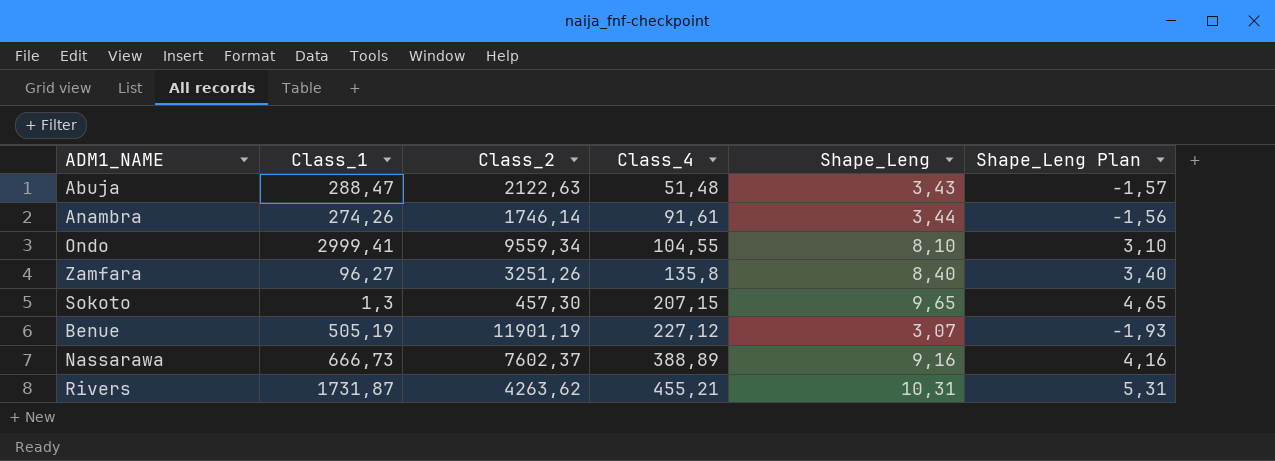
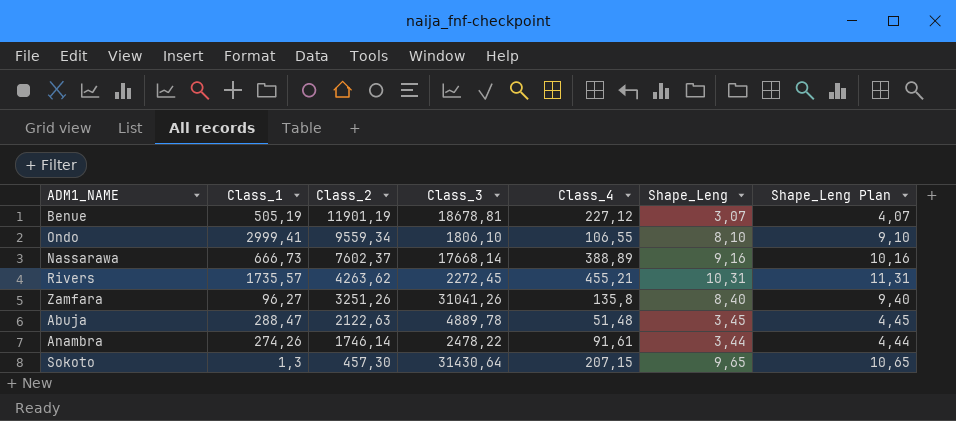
row order: Class_4 ascending -> Class_2 descending
column Class_3 | position: none -> 4
column Shape_Leng Plan | formula: [Shape_Leng] - 5 -> [Shape_Leng] + 1
Ondo | Class_4: 104,55 -> 106,55
Rivers | Class_1: 1731,87 -> 1735,57
Abuja | Shape_Leng: 3,43 -> 3,45

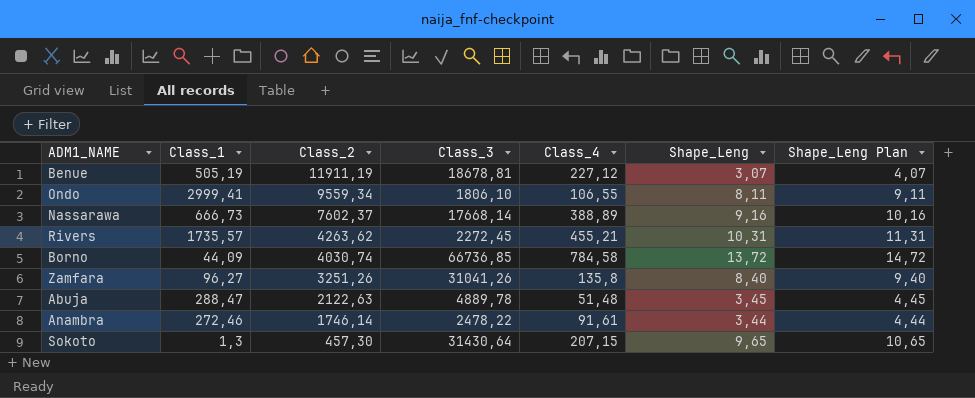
Benue | Class_2: 11901,19 -> 11911,19
Ondo | Shape_Leng: 8,10 -> 8,11
Ondo | Shape_Leng Plan: 9,10 -> 9,11
row Borno: none -> 44,09 | 4030,74 | 66736,85 | 784,58 | 13,72 | 14,72
Anambra | Class_1: 274,26 -> 272,46

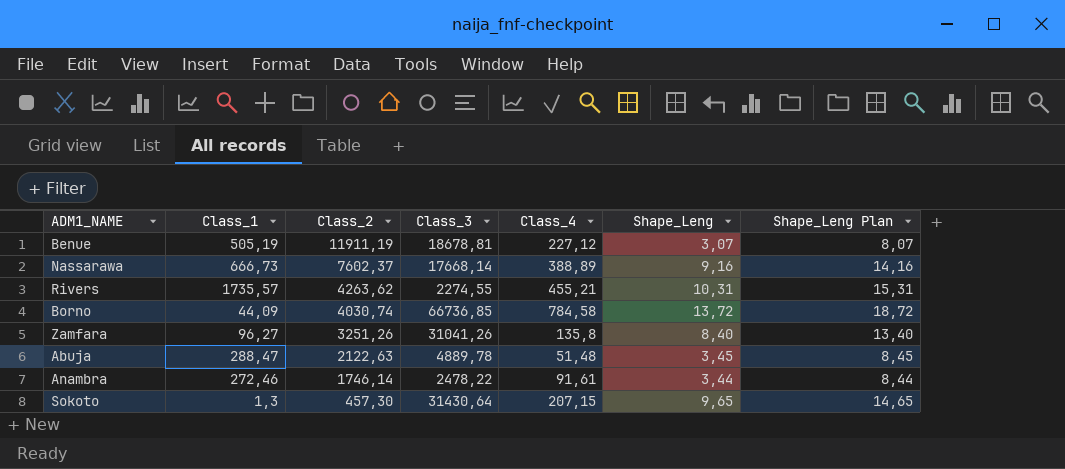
column Shape_Leng Plan | formula: [Shape_Leng] + 1 -> [Shape_Leng] + 5
row Ondo: 2999,41 | 9559,34 | 1806,10 | 106,55 | 8,11 | 9,11 -> none
Rivers | Class_3: 2272,45 -> 2274,55

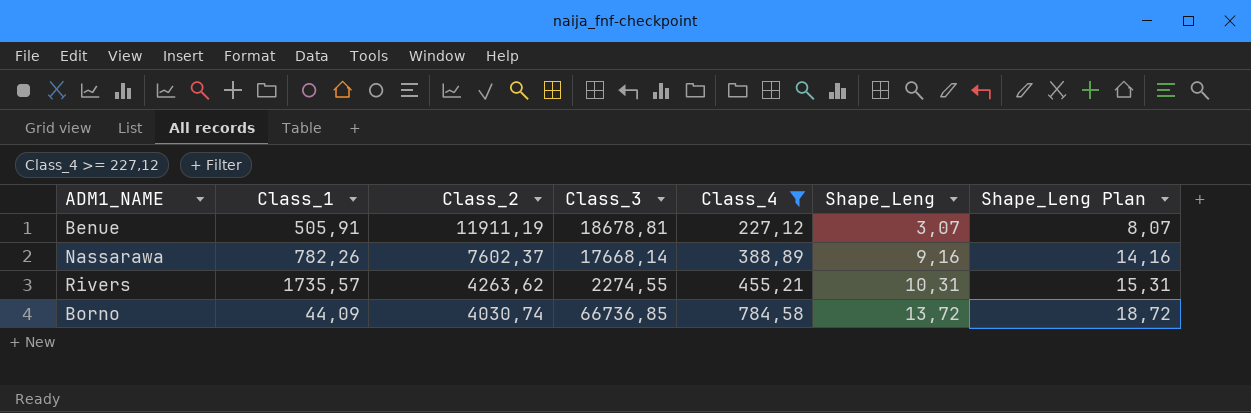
filter: none -> Class_4 >= 227,12
Benue | Class_1: 505,19 -> 505,91
Nassarawa | Class_1: 666,73 -> 782,26

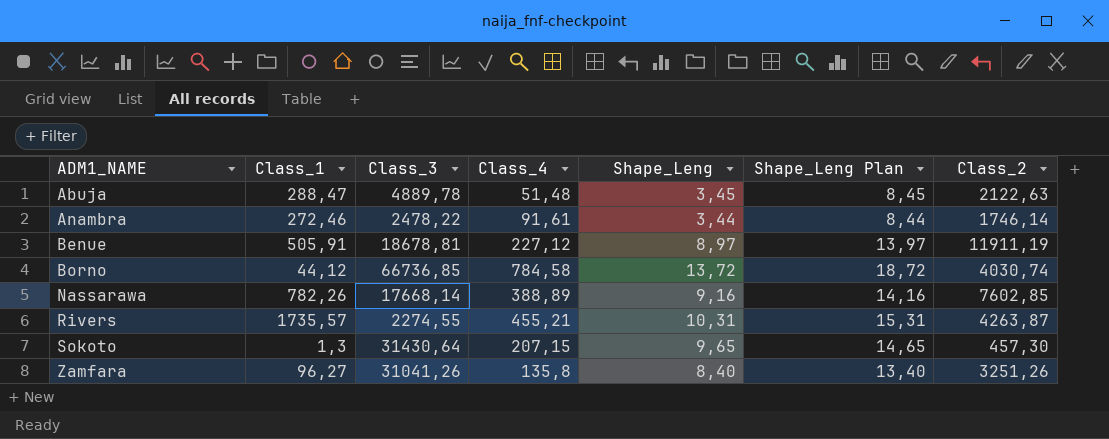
filter: Class_4 >= 227,12 -> none
row order: Class_2 descending -> ADM1_NAME ascending
column Class_2 | position: 3 -> 7
Benue | Shape_Leng: 3,07 -> 8,97
Benue | Shape_Leng Plan: 8,07 -> 13,97
Borno | Class_1: 44,09 -> 44,12
Nassarawa | Class_2: 7602,37 -> 7602,85
Rivers | Class_2: 4263,62 -> 4263,87

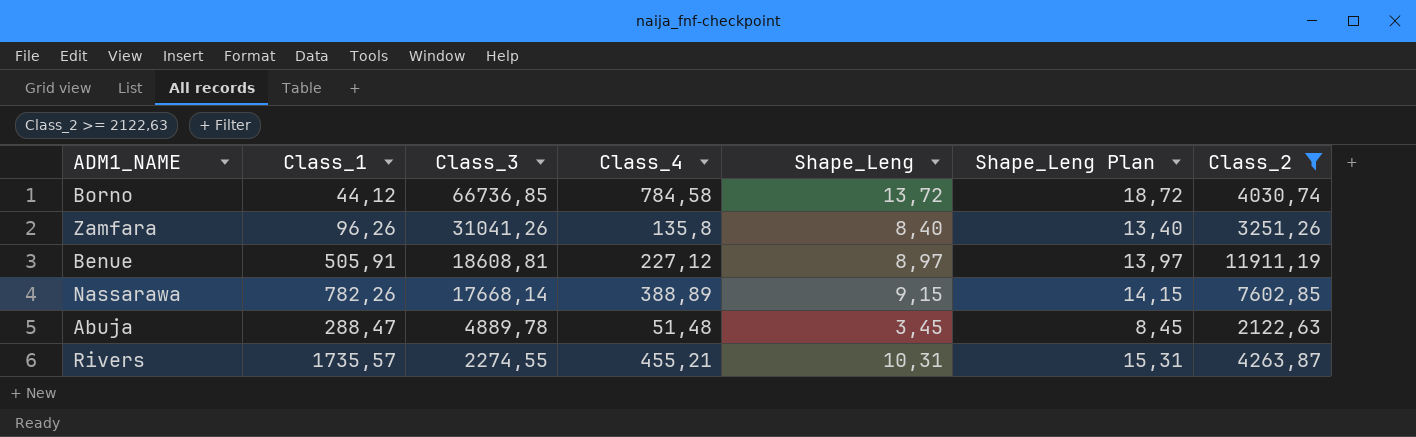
filter: none -> Class_2 >= 2122,63
row order: ADM1_NAME ascending -> Class_3 descending
Zamfara | Class_1: 96,27 -> 96,26
Benue | Class_3: 18678,81 -> 18608,81
Nassarawa | Shape_Leng: 9,16 -> 9,15
Nassarawa | Shape_Leng Plan: 14,16 -> 14,15

